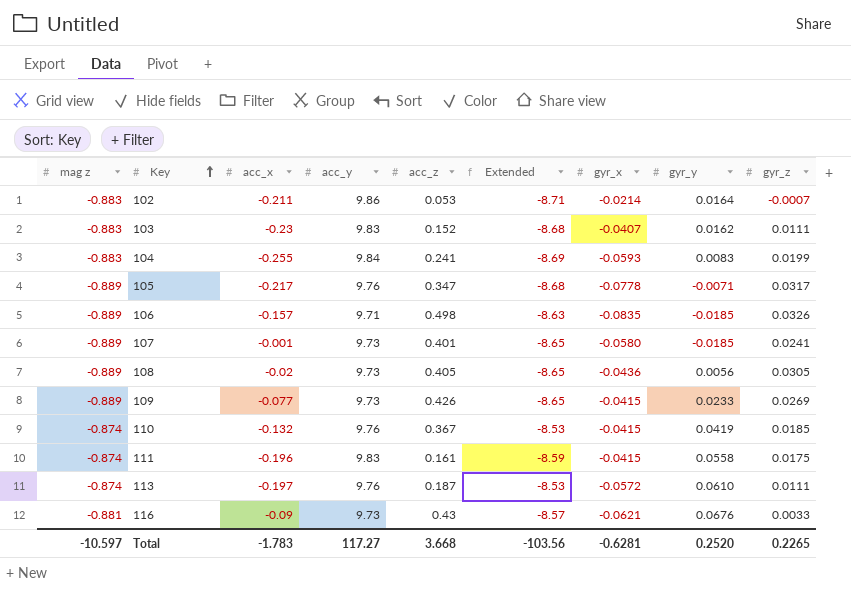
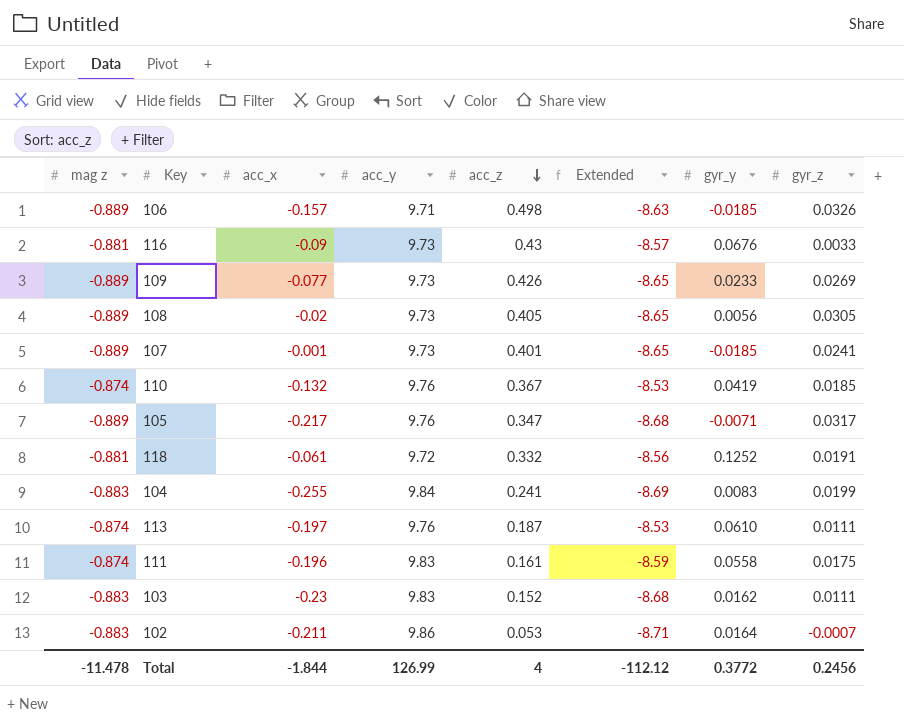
row order: Key ascending -> acc_z descending
column gyr_x | position: 7 -> none
row 118: none -> -0.881 | -0.061 | 9.72 | 0.332 | -8.56 | 0.1252 | 0.0191
Total | mag z: -10.597 -> -11.478
Total | acc_x: -1.783 -> -1.844
Total | acc_y: 117.27 -> 126.99
Total | acc_z: 3.668 -> 4
Total | Extended: -103.56 -> -112.12
Total | gyr_y: 0.2520 -> 0.3772
Total | gyr_z: 0.2265 -> 0.2456

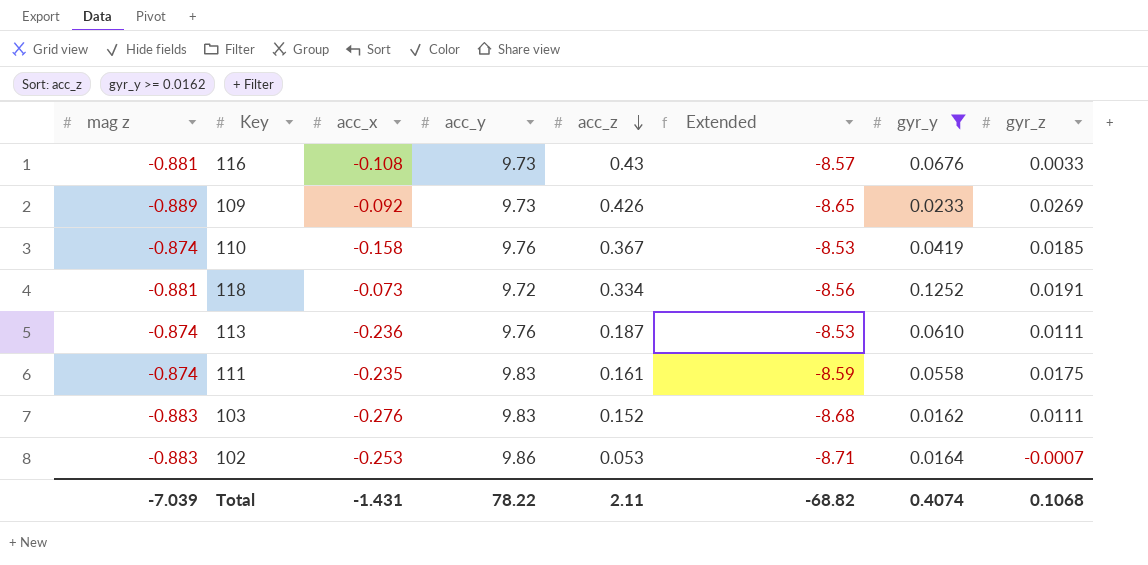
filter: none -> gyr_y >= 0.0162
116 | acc_x: -0.09 -> -0.108
109 | acc_x: -0.077 -> -0.092
110 | acc_x: -0.132 -> -0.158
118 | acc_x: -0.061 -> -0.073
118 | acc_z: 0.332 -> 0.334
113 | acc_x: -0.197 -> -0.236
111 | acc_x: -0.196 -> -0.235
103 | acc_x: -0.23 -> -0.276
102 | acc_x: -0.211 -> -0.253
Total | mag z: -11.478 -> -7.039
Total | acc_x: -1.844 -> -1.431
Total | acc_y: 126.99 -> 78.22
Total | acc_z: 4 -> 2.11
Total | Extended: -112.12 -> -68.82
Total | gyr_y: 0.3772 -> 0.4074
Total | gyr_z: 0.2456 -> 0.1068

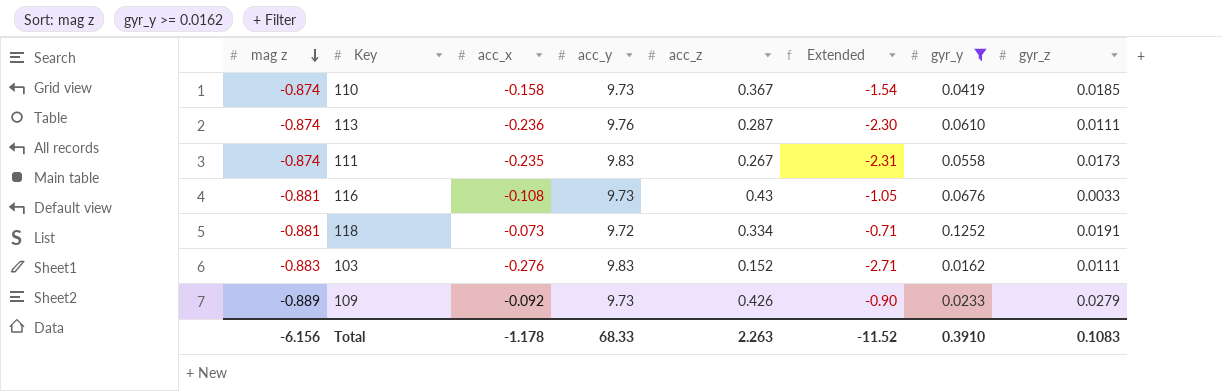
row order: acc_z descending -> mag z descending
column Extended | formula: [mag z] * [acc_y] -> [acc_x] * [acc_y]
row 102: -0.883 | -0.253 | 9.86 | 0.053 | -8.71 | 0.0164 | -0.0007 -> none
110 | acc_y: 9.76 -> 9.73
113 | acc_z: 0.187 -> 0.287
111 | acc_z: 0.161 -> 0.267
111 | gyr_z: 0.0175 -> 0.0173
109 | gyr_z: 0.0269 -> 0.0279
Total | mag z: -7.039 -> -6.156
Total | acc_x: -1.431 -> -1.178
Total | acc_y: 78.22 -> 68.33
Total | acc_z: 2.11 -> 2.263
Total | Extended: -68.82 -> -11.52
Total | gyr_y: 0.4074 -> 0.3910
Total | gyr_z: 0.1068 -> 0.1083

